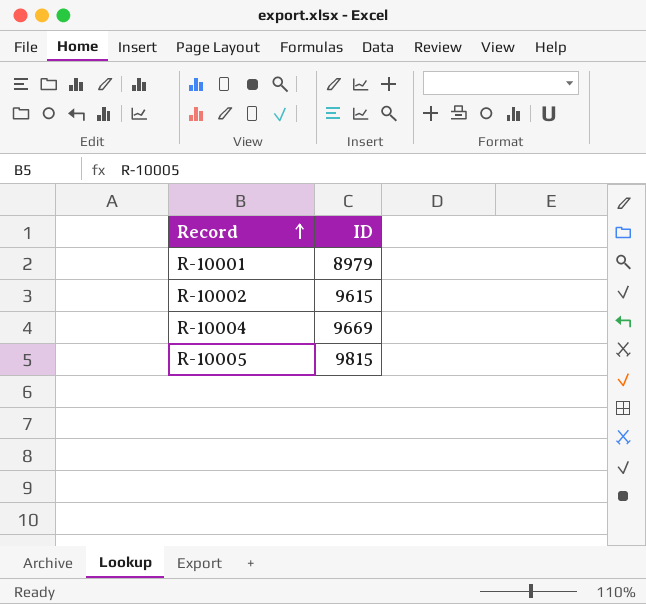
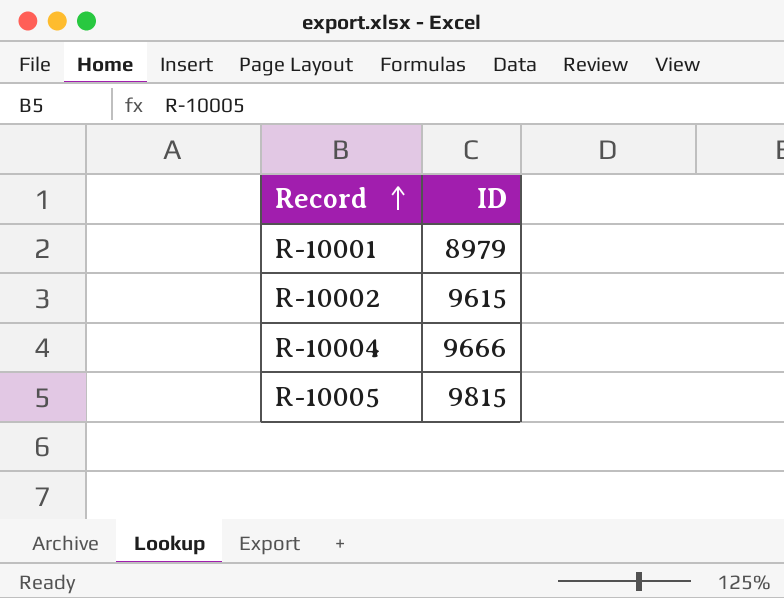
R-10004 | ID: 9669 -> 9666

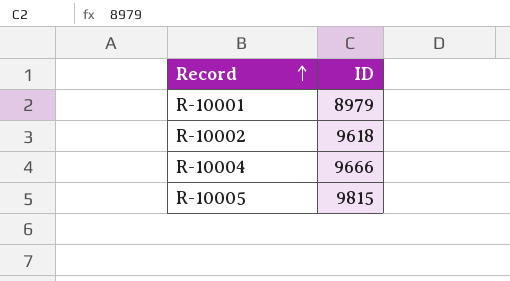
R-10002 | ID: 9615 -> 9618

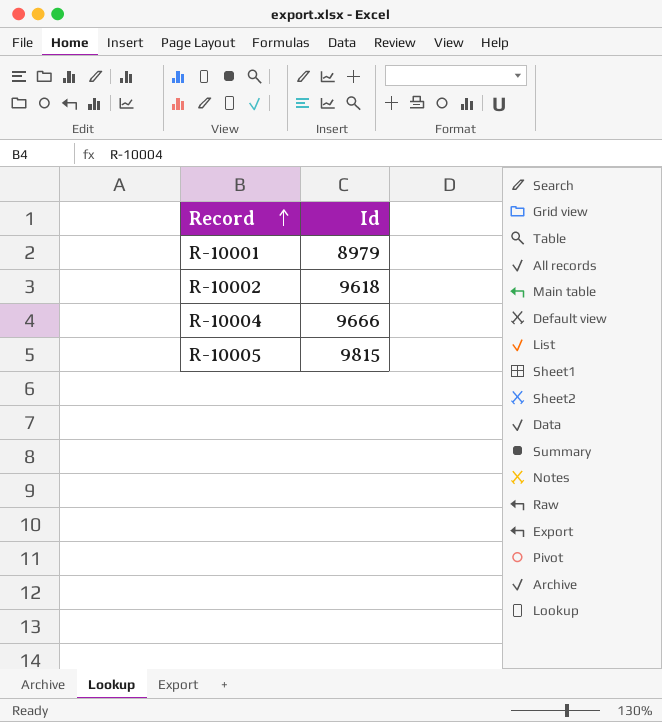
column name: ID -> Id

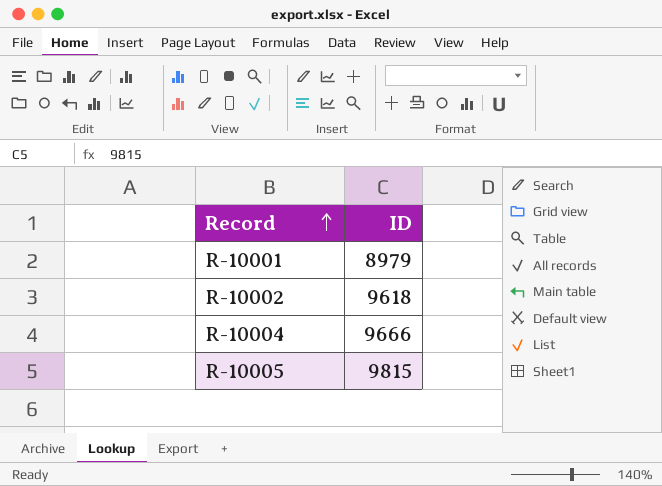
column name: Id -> ID

